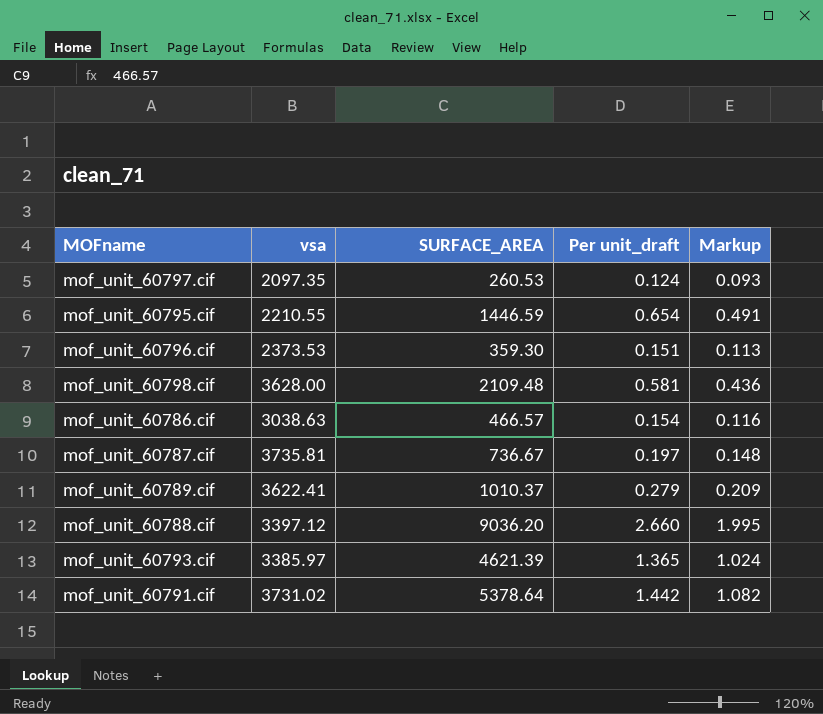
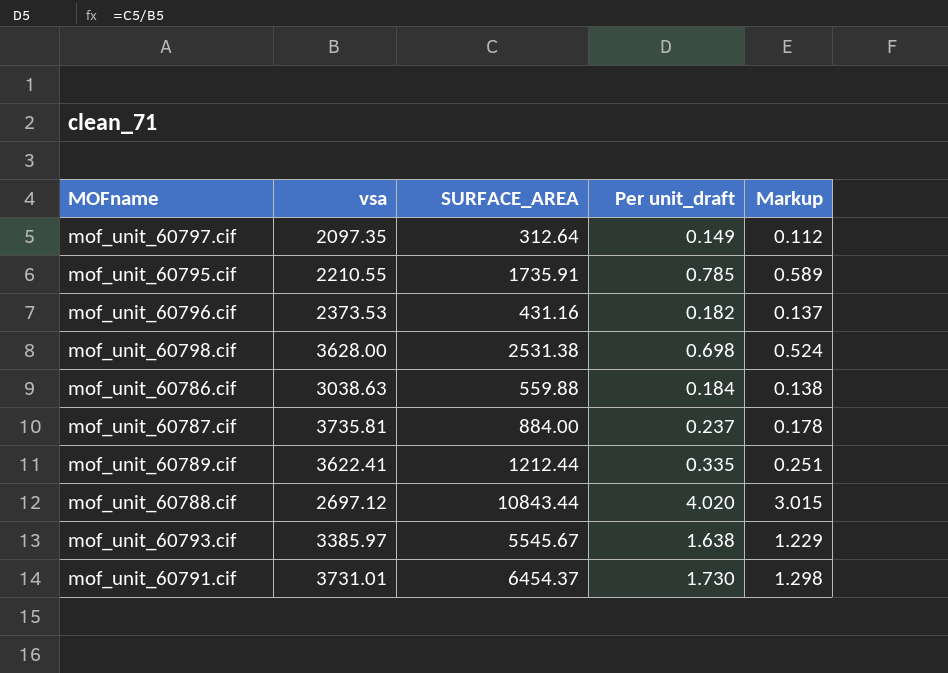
mof_unit_60797.cif | SURFACE_AREA: 260.53 -> 312.64
mof_unit_60797.cif | Per unit_draft: 0.124 -> 0.149
mof_unit_60797.cif | Markup: 0.093 -> 0.112
mof_unit_60795.cif | SURFACE_AREA: 1446.59 -> 1735.91
mof_unit_60795.cif | Per unit_draft: 0.654 -> 0.785
mof_unit_60795.cif | Markup: 0.491 -> 0.589
mof_unit_60796.cif | SURFACE_AREA: 359.30 -> 431.16
mof_unit_60796.cif | Per unit_draft: 0.151 -> 0.182
mof_unit_60796.cif | Markup: 0.113 -> 0.137
mof_unit_60798.cif | SURFACE_AREA: 2109.48 -> 2531.38
mof_unit_60798.cif | Per unit_draft: 0.581 -> 0.698
mof_unit_60798.cif | Markup: 0.436 -> 0.524
mof_unit_60786.cif | SURFACE_AREA: 466.57 -> 559.88
mof_unit_60786.cif | Per unit_draft: 0.154 -> 0.184
mof_unit_60786.cif | Markup: 0.116 -> 0.138
mof_unit_60787.cif | SURFACE_AREA: 736.67 -> 884.00
mof_unit_60787.cif | Per unit_draft: 0.197 -> 0.237
mof_unit_60787.cif | Markup: 0.148 -> 0.178
mof_unit_60789.cif | SURFACE_AREA: 1010.37 -> 1212.44
mof_unit_60789.cif | Per unit_draft: 0.279 -> 0.335
mof_unit_60789.cif | Markup: 0.209 -> 0.251
mof_unit_60788.cif | vsa: 3397.12 -> 2697.12
mof_unit_60788.cif | SURFACE_AREA: 9036.20 -> 10843.44
mof_unit_60788.cif | Per unit_draft: 2.660 -> 4.020
mof_unit_60788.cif | Markup: 1.995 -> 3.015
mof_unit_60793.cif | SURFACE_AREA: 4621.39 -> 5545.67
mof_unit_60793.cif | Per unit_draft: 1.365 -> 1.638
mof_unit_60793.cif | Markup: 1.024 -> 1.229
mof_unit_60791.cif | vsa: 3731.02 -> 3731.01
mof_unit_60791.cif | SURFACE_AREA: 5378.64 -> 6454.37
mof_unit_60791.cif | Per unit_draft: 1.442 -> 1.730
mof_unit_60791.cif | Markup: 1.082 -> 1.298

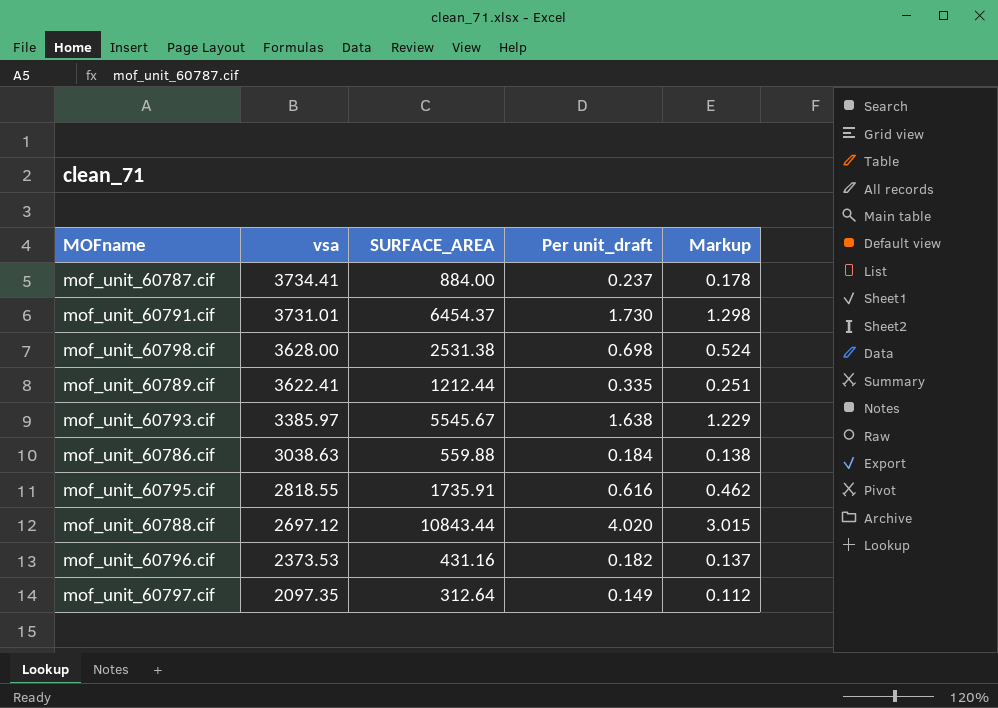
row order: none -> vsa descending
mof_unit_60787.cif | vsa: 3735.81 -> 3734.41
mof_unit_60795.cif | vsa: 2210.55 -> 2818.55
mof_unit_60795.cif | Per unit_draft: 0.785 -> 0.616
mof_unit_60795.cif | Markup: 0.589 -> 0.462

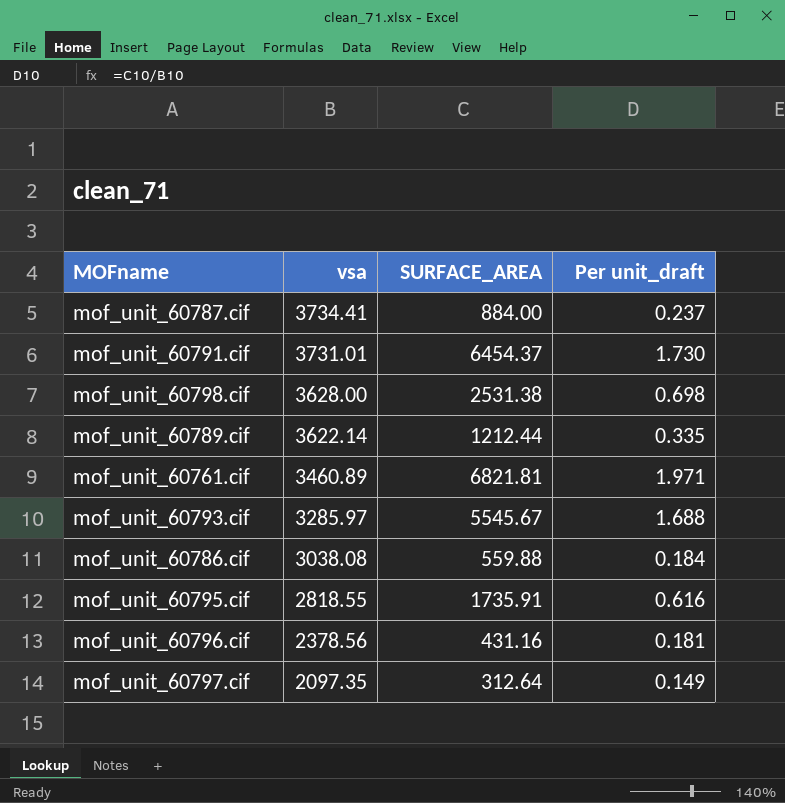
column Markup | formula: [Per unit_draft] * 0.75 -> none
row mof_unit_60788.cif: 2697.12 | 10843.44 | 4.020 | 3.015 -> none
mof_unit_60789.cif | vsa: 3622.41 -> 3622.14
row mof_unit_60761.cif: none -> 3460.89 | 6821.81 | 1.971
mof_unit_60793.cif | vsa: 3385.97 -> 3285.97
mof_unit_60793.cif | Per unit_draft: 1.638 -> 1.688
mof_unit_60786.cif | vsa: 3038.63 -> 3038.08
mof_unit_60796.cif | vsa: 2373.53 -> 2378.56
mof_unit_60796.cif | Per unit_draft: 0.182 -> 0.181

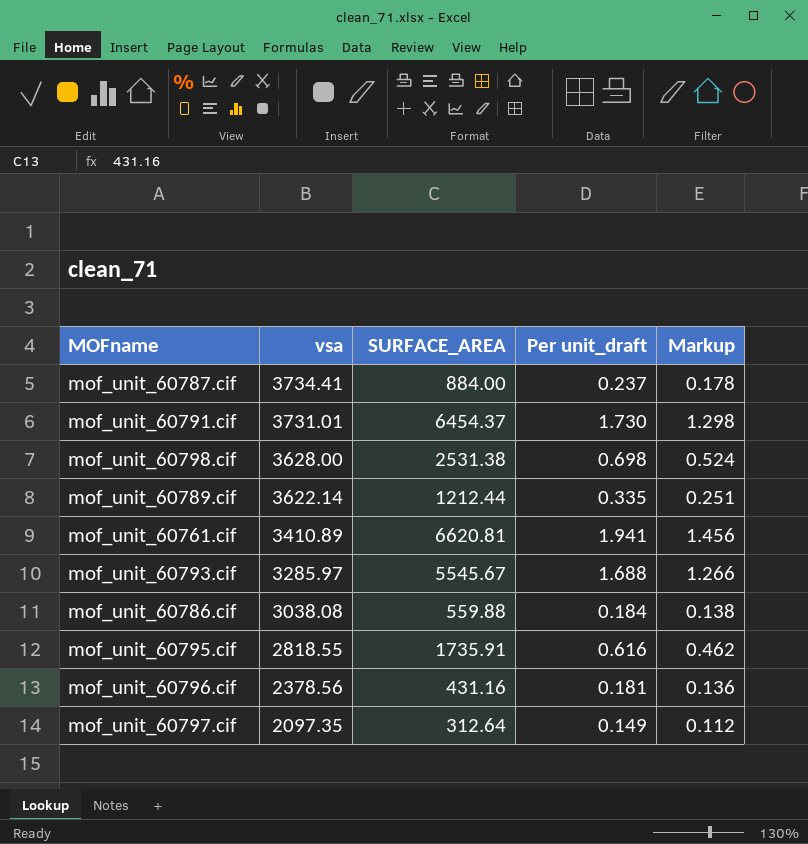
column Markup | formula: none -> [Per unit_draft] * 0.75
mof_unit_60761.cif | vsa: 3460.89 -> 3410.89
mof_unit_60761.cif | SURFACE_AREA: 6821.81 -> 6620.81
mof_unit_60761.cif | Per unit_draft: 1.971 -> 1.941

